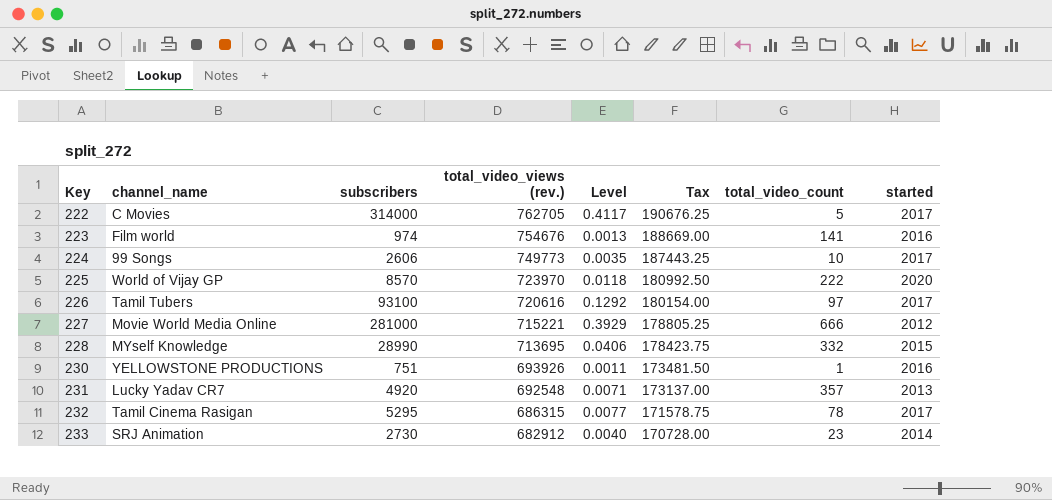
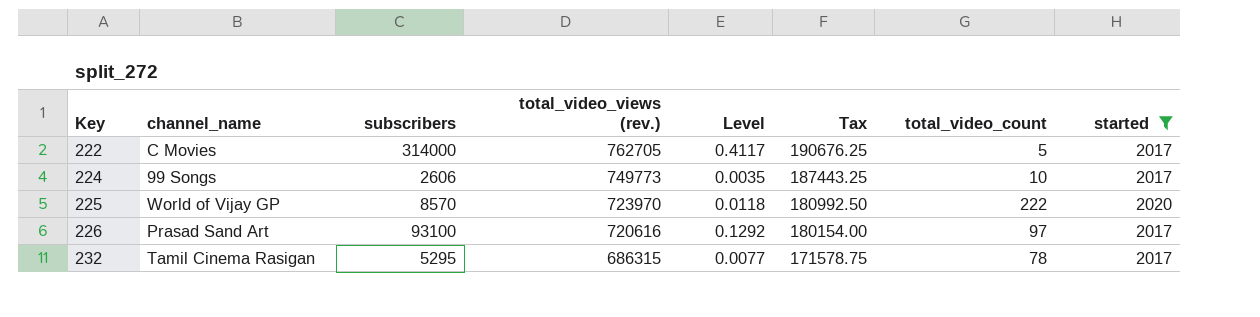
filter: none -> started >= 2017
226 | channel_name: Tamil Tubers -> Prasad Sand Art

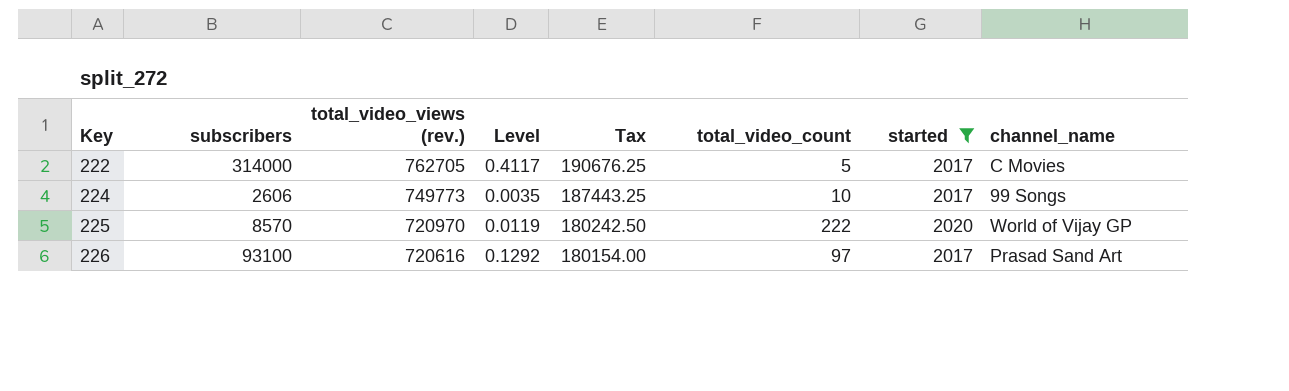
column channel_name | position: 2 -> 8
row 232: Tamil Cinema Rasigan | 5295 | 686315 | 0.0077 | 171578.75 | 78 | 2017 -> none
225 | total_video_views (rev.): 723970 -> 720970
225 | Level: 0.0118 -> 0.0119
225 | Tax: 180992.50 -> 180242.50

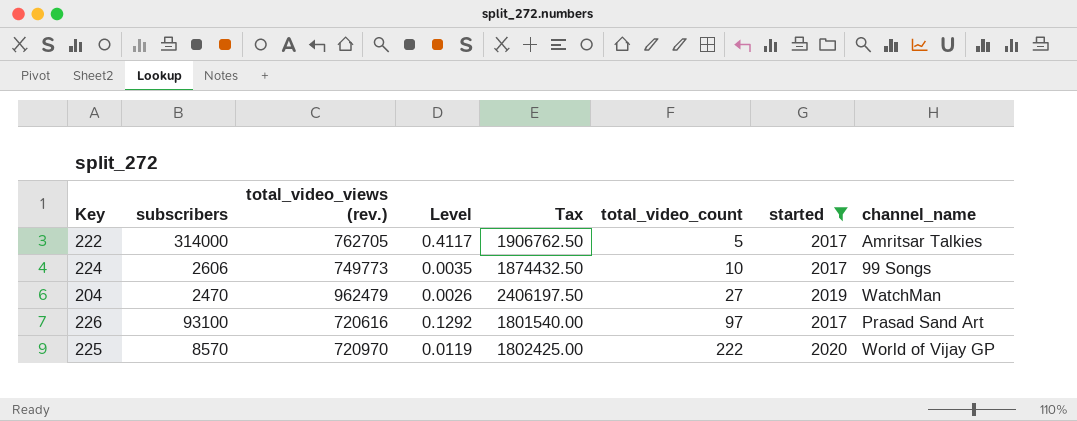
row order: Key ascending -> total_video_count ascending
column Tax | formula: [total_video_views (rev.)] * 0.25 -> [total_video_views (rev.)] * 2.5
222 | channel_name: C Movies -> Amritsar Talkies
row 204: none -> 2470 | 962479 | 0.0026 | 2406197.50 | 27 | 2019 | WatchMan

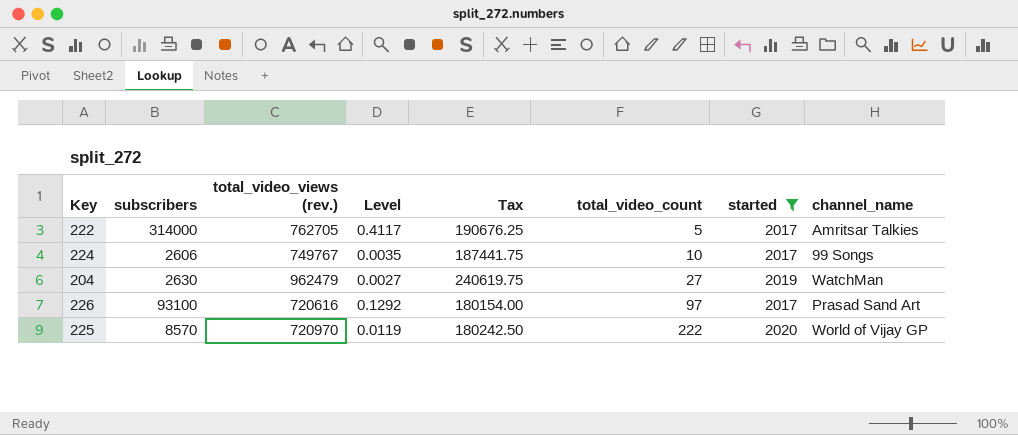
column Tax | formula: [total_video_views (rev.)] * 2.5 -> [total_video_views (rev.)] * 0.25
224 | total_video_views (rev.): 749773 -> 749767
204 | subscribers: 2470 -> 2630
204 | Level: 0.0026 -> 0.0027

